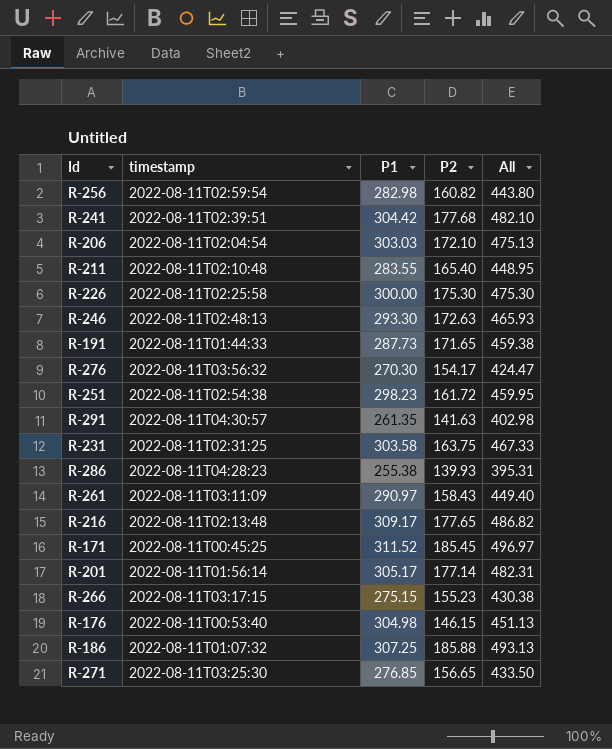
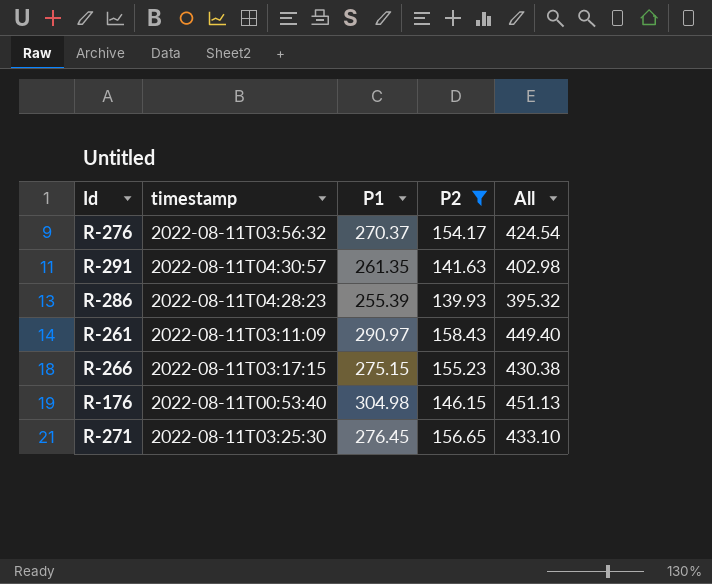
filter: none -> P2 <= 158.43
R-276 | P1: 270.30 -> 270.37
R-276 | All: 424.47 -> 424.54
R-286 | P1: 255.38 -> 255.39
R-286 | All: 395.31 -> 395.32
R-271 | P1: 276.85 -> 276.45
R-271 | All: 433.50 -> 433.10

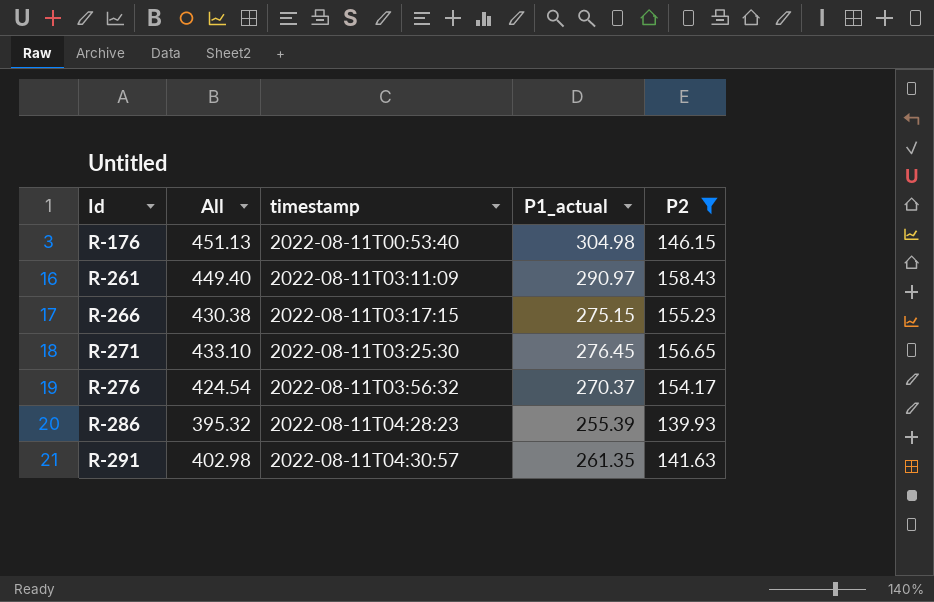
row order: none -> Id ascending
column All | position: 5 -> 2
column name: P1 -> P1_actual

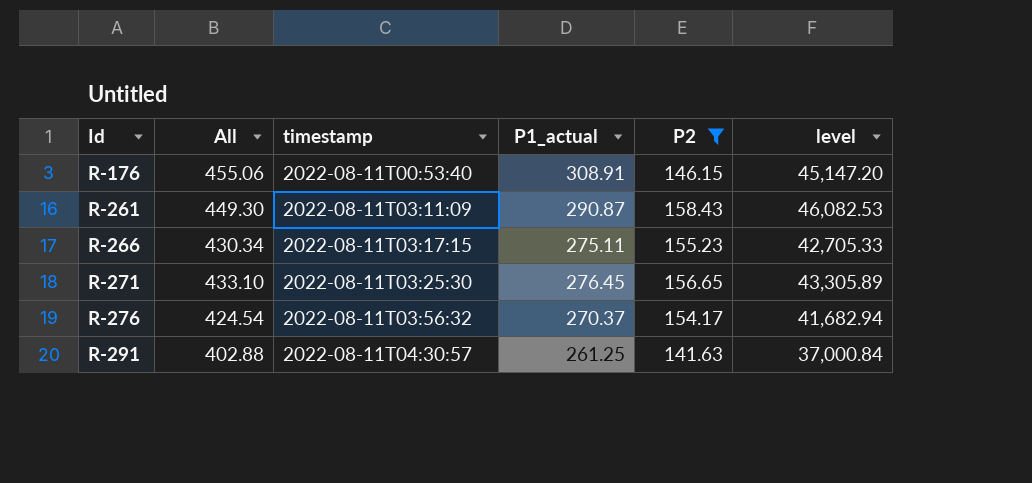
column level | formula: none -> [P1_actual] * [P2]
row R-286: 395.32 | 2022-08-11T04:28:23 | 255.39 | 139.93 -> none
R-176 | All: 451.13 -> 455.06
R-176 | P1_actual: 304.98 -> 308.91
R-261 | All: 449.40 -> 449.30
R-261 | P1_actual: 290.97 -> 290.87
R-266 | All: 430.38 -> 430.34
R-266 | P1_actual: 275.15 -> 275.11
R-291 | All: 402.98 -> 402.88
R-291 | P1_actual: 261.35 -> 261.25

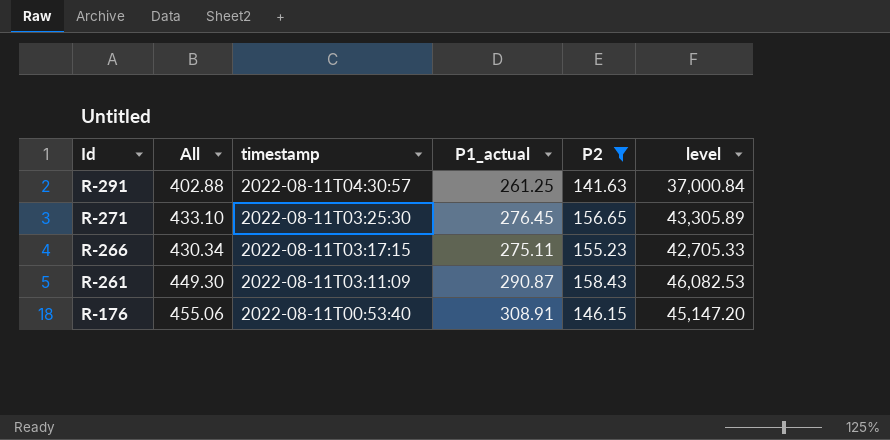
row order: Id ascending -> Id descending
row R-276: 424.54 | 2022-08-11T03:56:32 | 270.37 | 154.17 | 41,682.94 -> none

